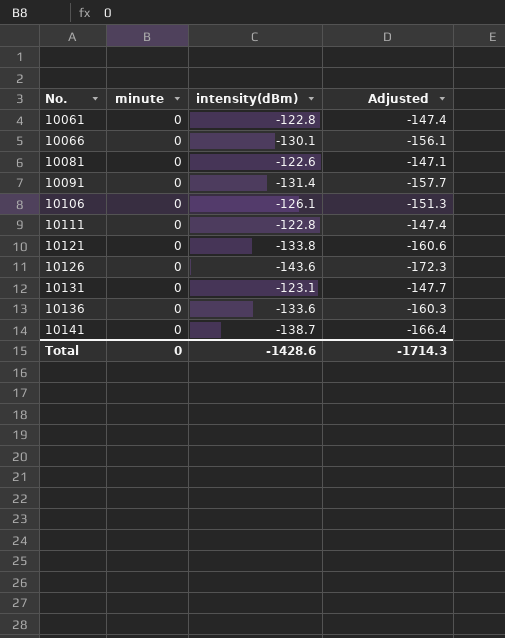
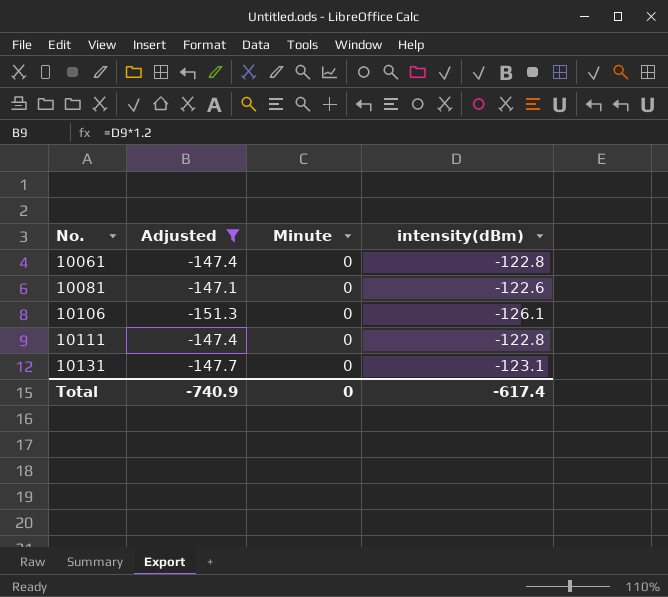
filter: none -> Adjusted >= -151.3
column Adjusted | position: 4 -> 2
column name: minute -> Minute
Total | Adjusted: -1714.3 -> -740.9
Total | intensity(dBm): -1428.6 -> -617.4

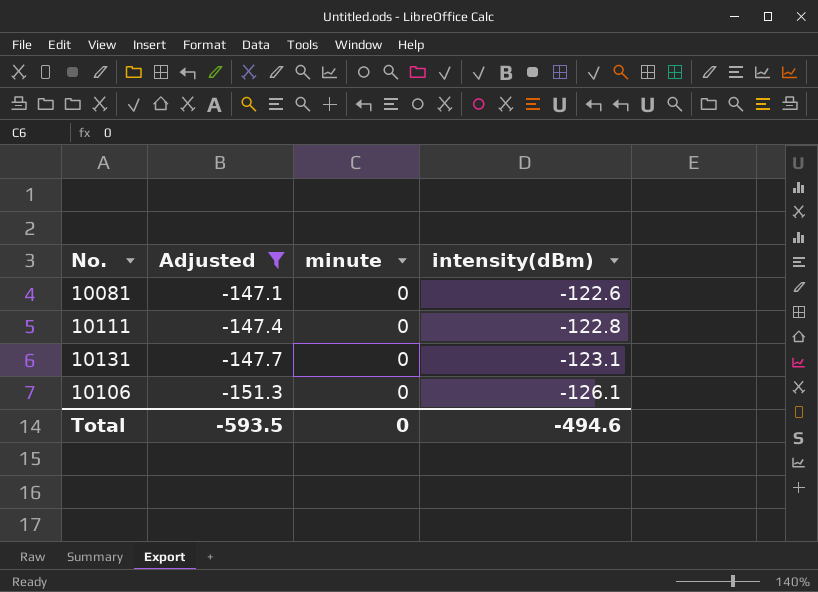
row order: No. ascending -> Adjusted descending
column name: Minute -> minute
row 10061: -147.4 | 0 | -122.8 -> none
Total | Adjusted: -740.9 -> -593.5
Total | intensity(dBm): -617.4 -> -494.6

